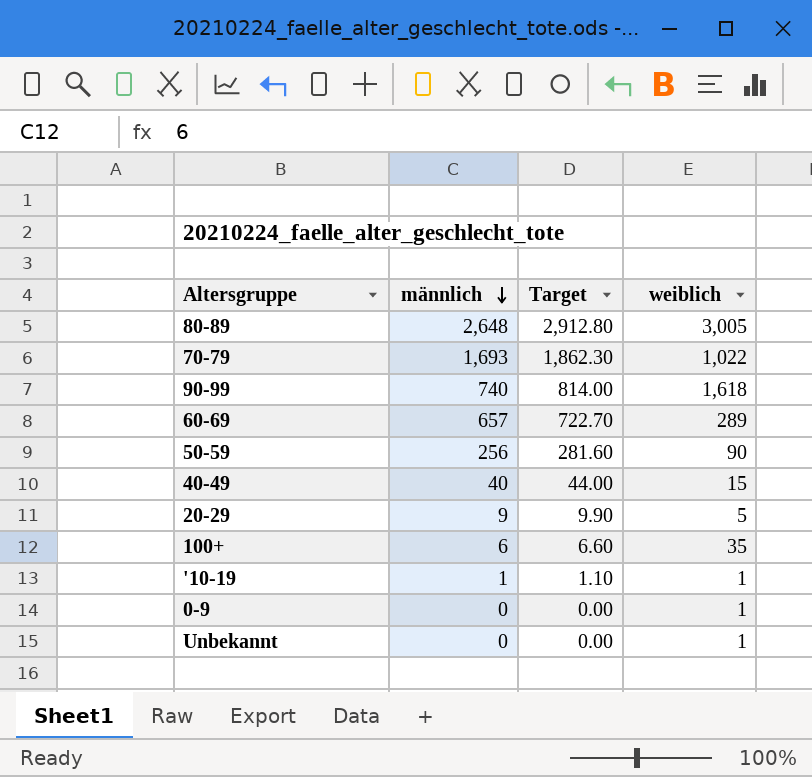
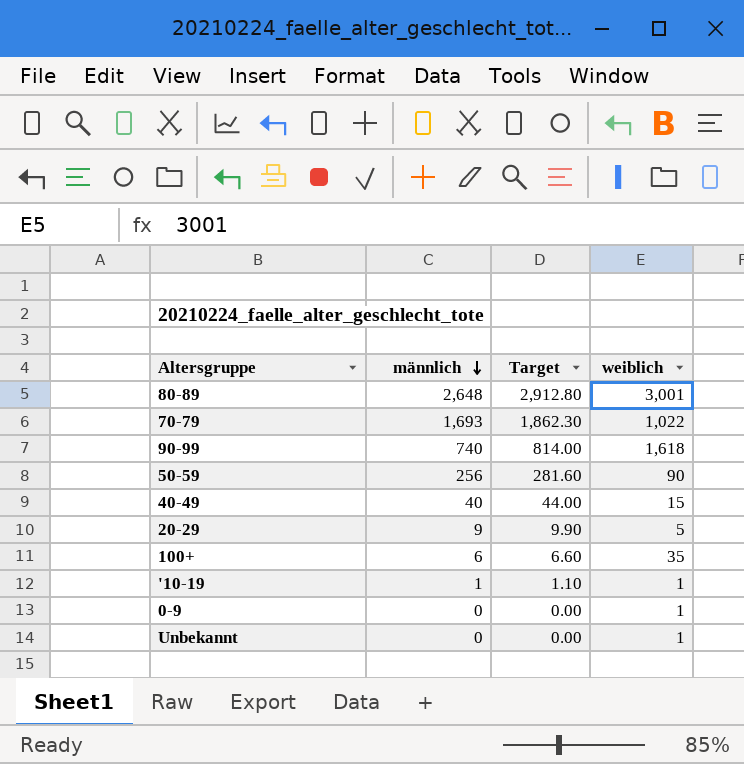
row 60-69: 657 | 722.70 | 289 -> none
80-89 | weiblich: 3,005 -> 3,001

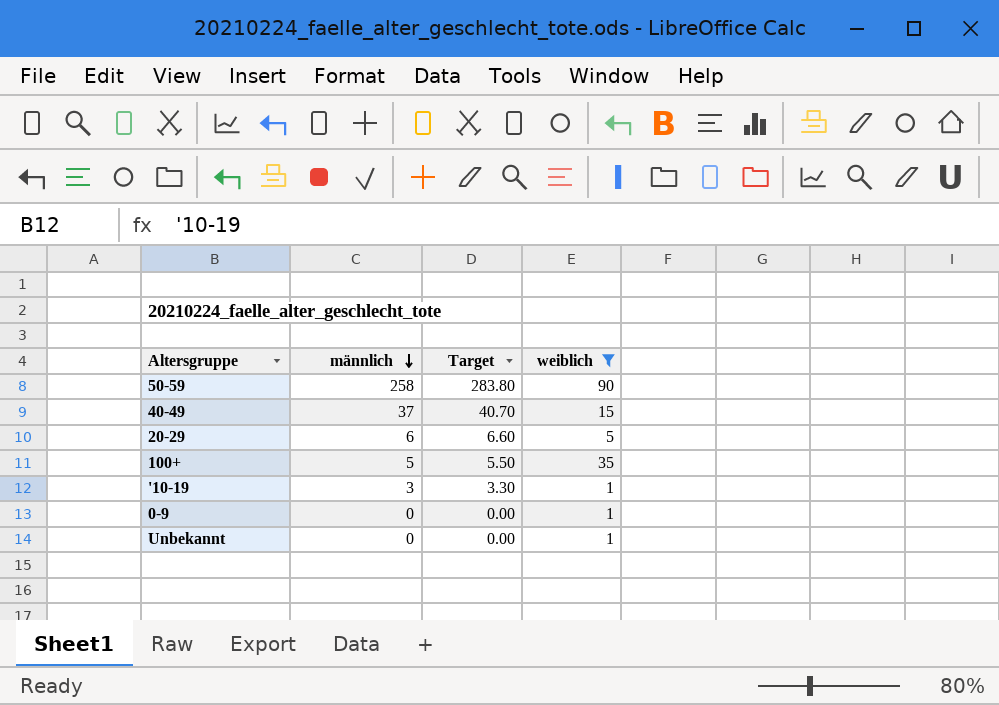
filter: none -> weiblich <= 90
50-59 | männlich: 256 -> 258
50-59 | Target: 281.60 -> 283.80
40-49 | männlich: 40 -> 37
40-49 | Target: 44.00 -> 40.70
20-29 | männlich: 9 -> 6
20-29 | Target: 9.90 -> 6.60
100+ | männlich: 6 -> 5
100+ | Target: 6.60 -> 5.50
'10-19 | männlich: 1 -> 3
'10-19 | Target: 1.10 -> 3.30

